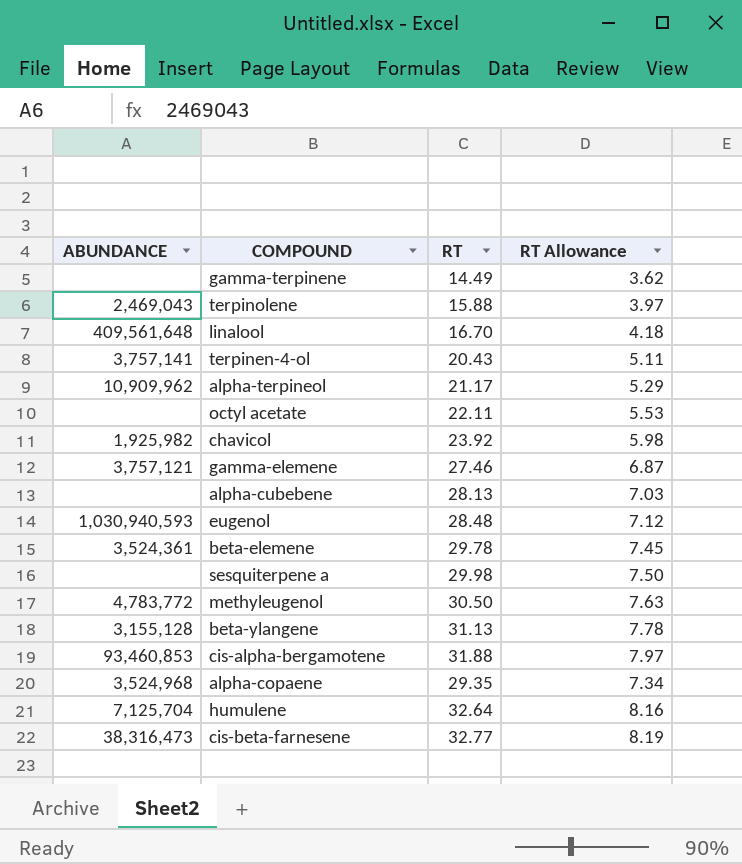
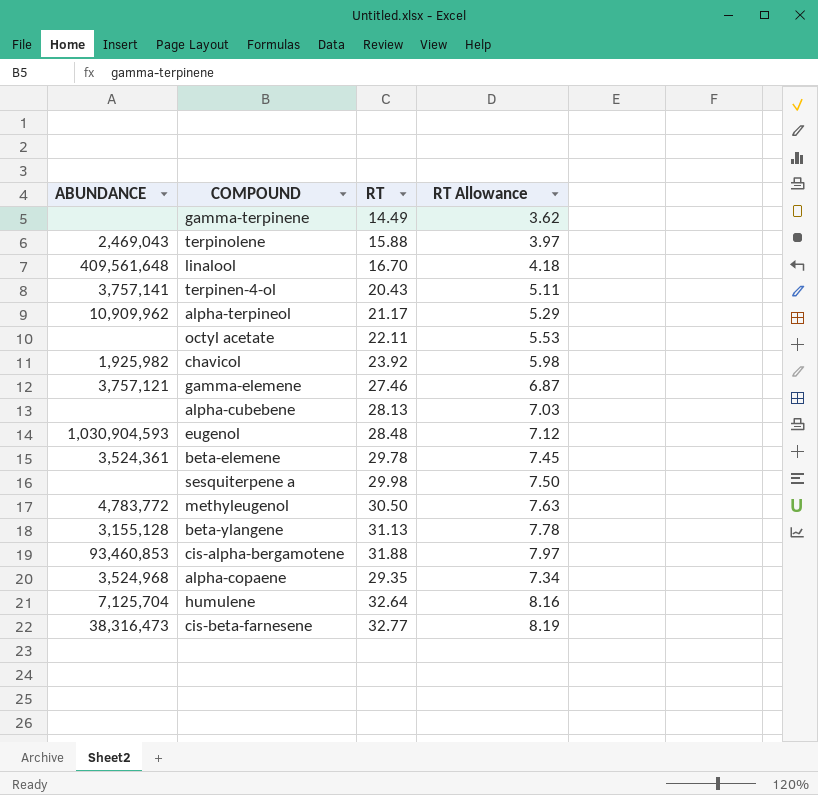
eugenol | ABUNDANCE: 1,030,940,593 -> 1,030,904,593

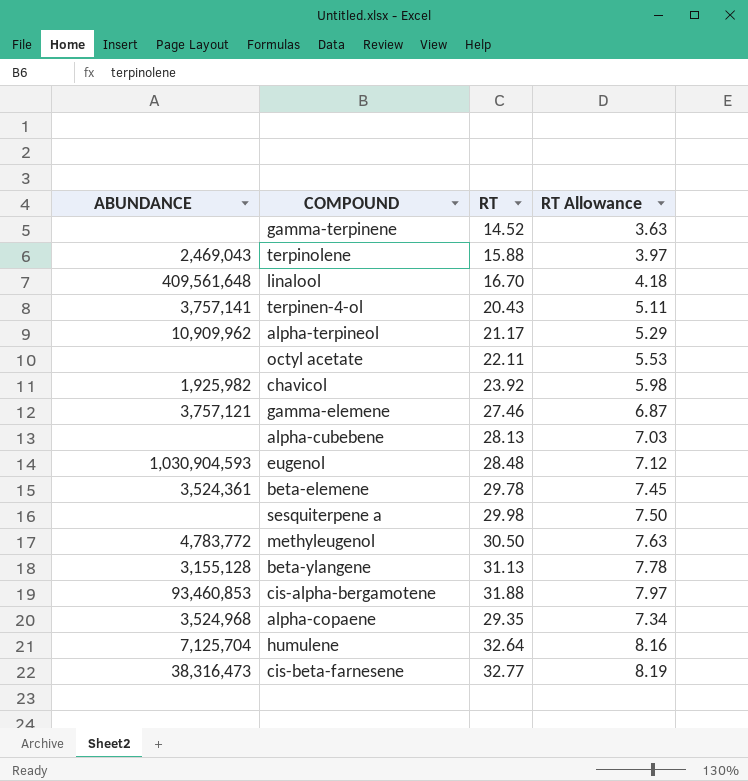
gamma-terpinene | RT: 14.49 -> 14.52
gamma-terpinene | RT Allowance: 3.62 -> 3.63

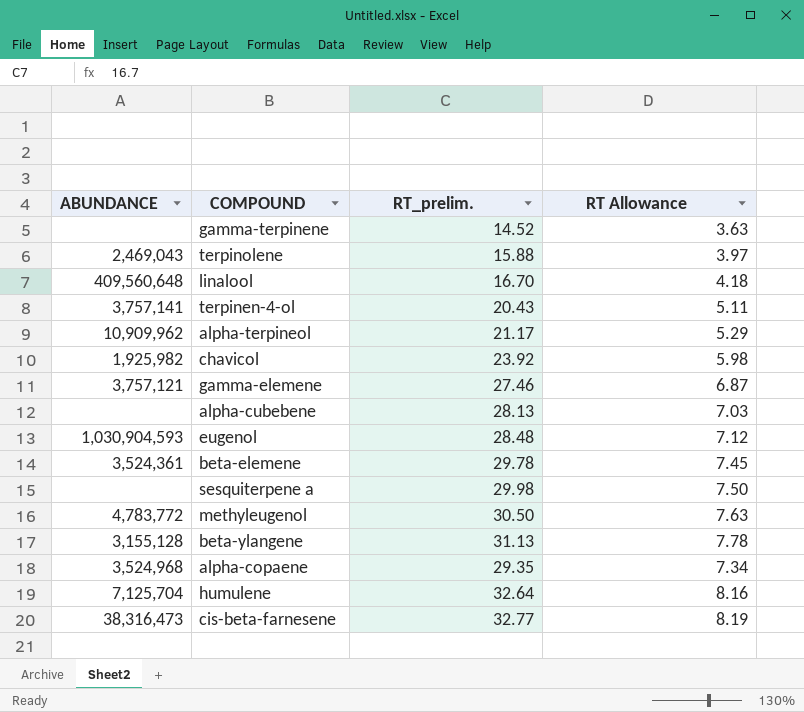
column name: RT -> RT_prelim.
row octyl acetate: none | 22.11 | 5.53 -> none
row cis-alpha-bergamotene: 93,460,853 | 31.88 | 7.97 -> none
linalool | ABUNDANCE: 409,561,648 -> 409,560,648

